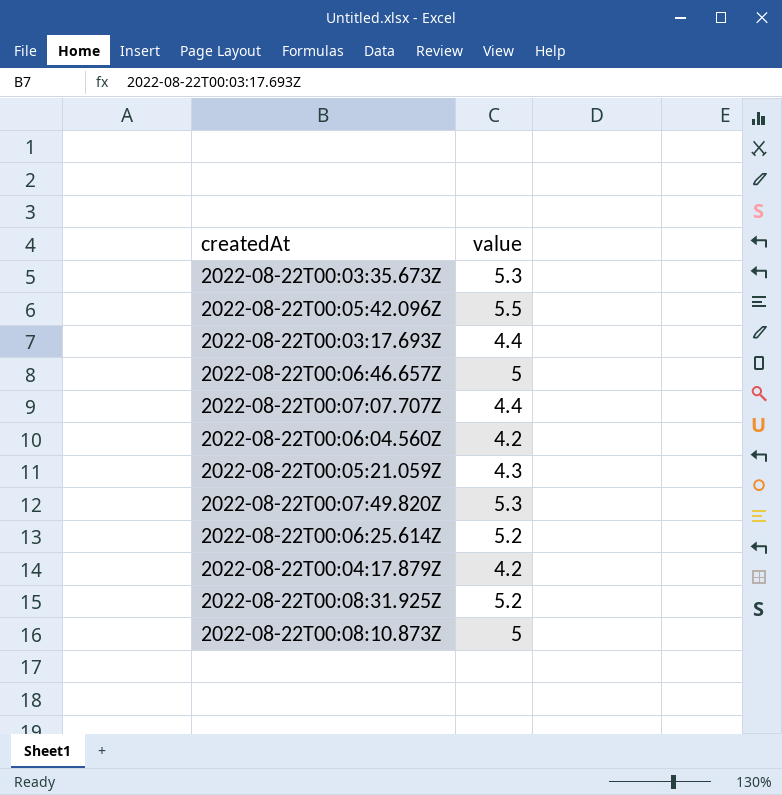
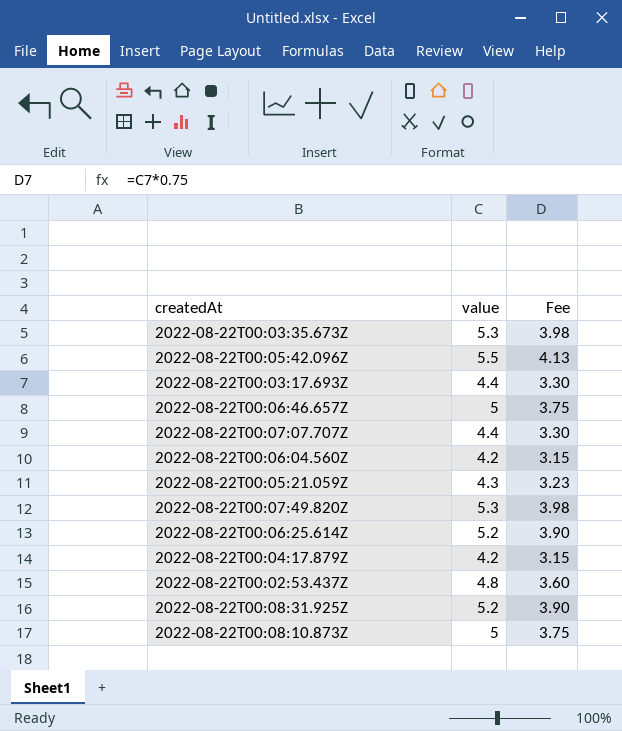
column Fee | formula: none -> [value] * 0.75
row 2022-08-22T00:02:53.437Z: none -> 4.8 | 3.60

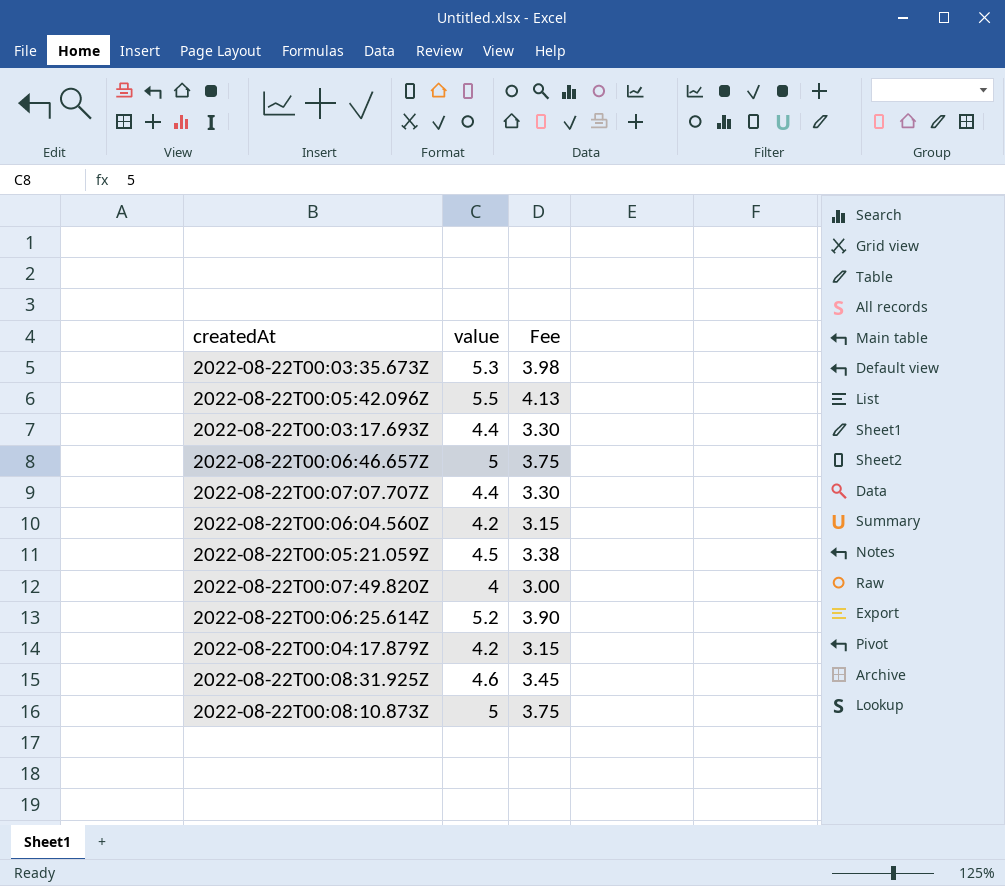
row 2022-08-22T00:02:53.437Z: 4.8 | 3.60 -> none
2022-08-22T00:05:21.059Z | value: 4.3 -> 4.5
2022-08-22T00:05:21.059Z | Fee: 3.23 -> 3.38
2022-08-22T00:07:49.820Z | value: 5.3 -> 4
2022-08-22T00:07:49.820Z | Fee: 3.98 -> 3.00
2022-08-22T00:08:31.925Z | value: 5.2 -> 4.6
2022-08-22T00:08:31.925Z | Fee: 3.90 -> 3.45

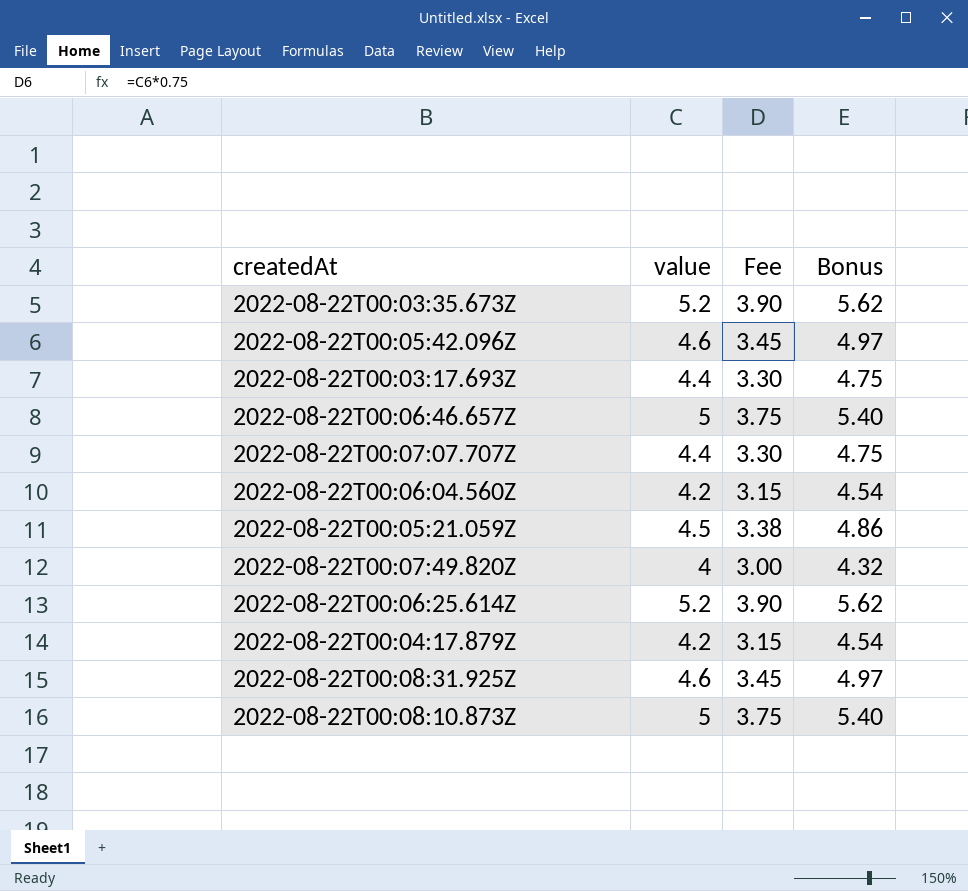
column Bonus | formula: none -> [value] * 1.08
2022-08-22T00:03:35.673Z | value: 5.3 -> 5.2
2022-08-22T00:03:35.673Z | Fee: 3.98 -> 3.90
2022-08-22T00:05:42.096Z | value: 5.5 -> 4.6
2022-08-22T00:05:42.096Z | Fee: 4.13 -> 3.45

